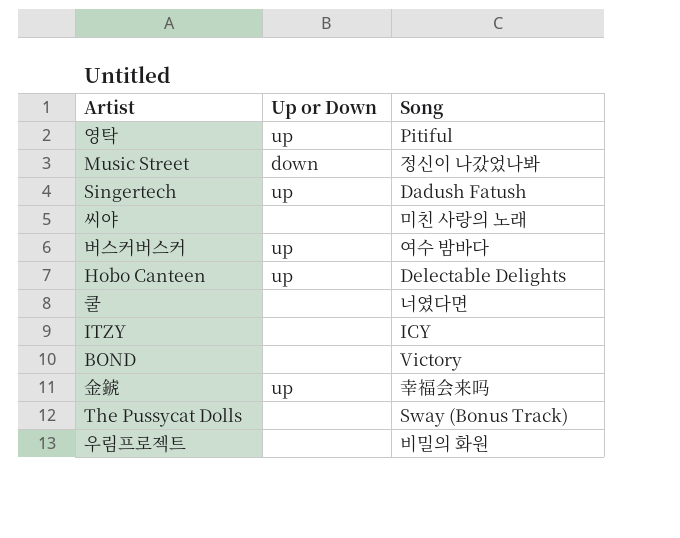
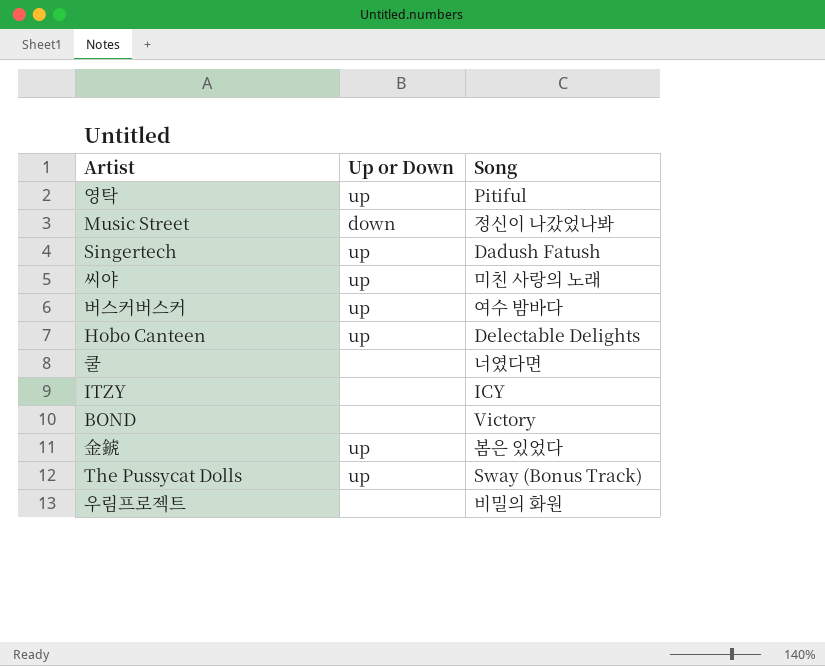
씨야 | Up or Down: none -> up
金錿 | Song: 幸福会来吗 -> 봄은 있었다
The Pussycat Dolls | Up or Down: none -> up

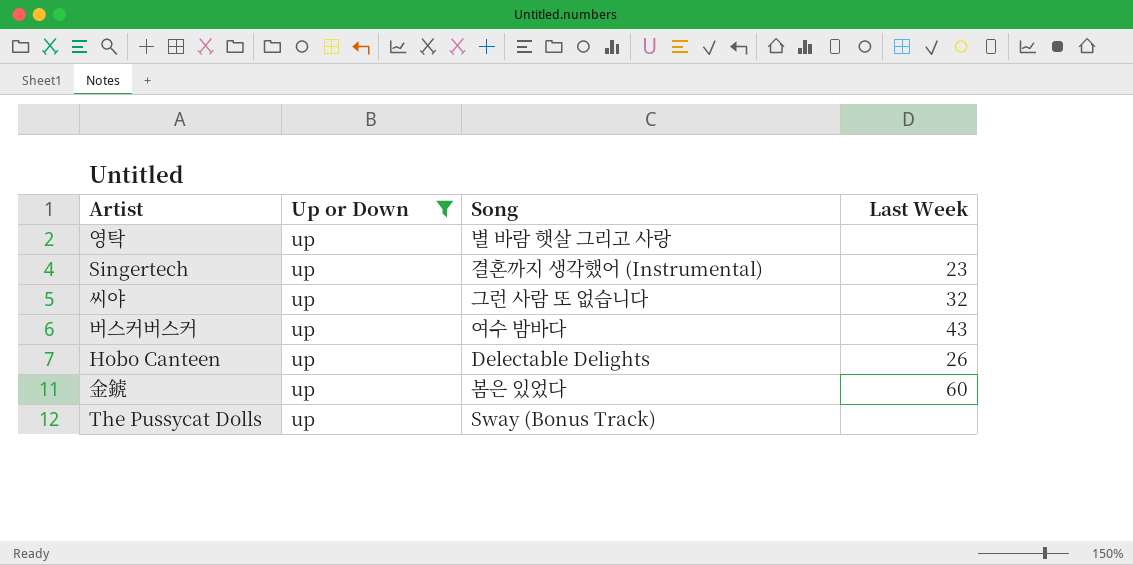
filter: none -> Up or Down = up
column Last Week | position: none -> 4
영탁 | Song: Pitiful -> 별 바람 햇살 그리고 사랑
Singertech | Song: Dadush Fatush -> 결혼까지 생각했어 (Instrumental)
씨야 | Song: 미친 사랑의 노래 -> 그런 사람 또 없습니다

